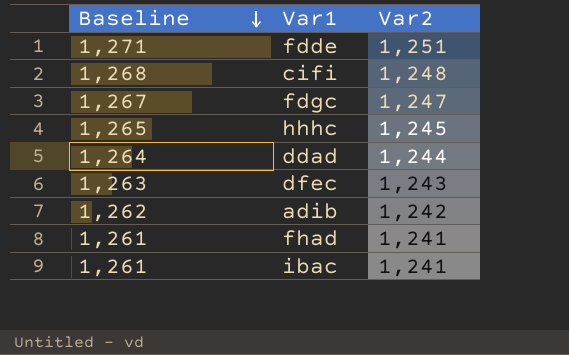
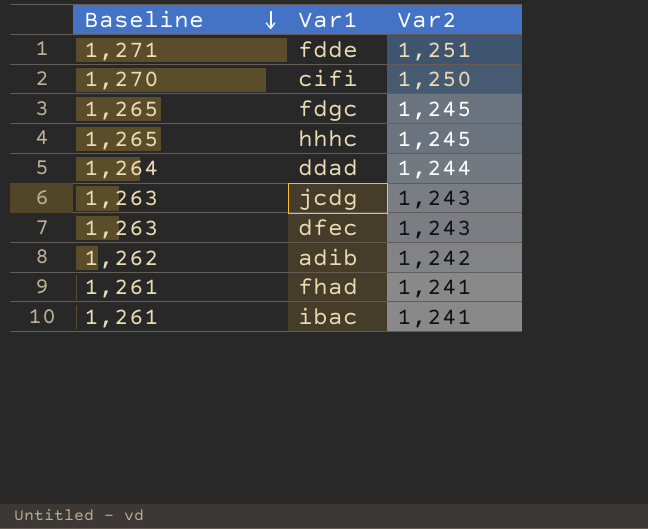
cifi | Baseline: 1,268 -> 1,270
cifi | Var2: 1,248 -> 1,250
fdgc | Baseline: 1,267 -> 1,265
fdgc | Var2: 1,247 -> 1,245
row jcdg: none -> 1,263 | 1,243

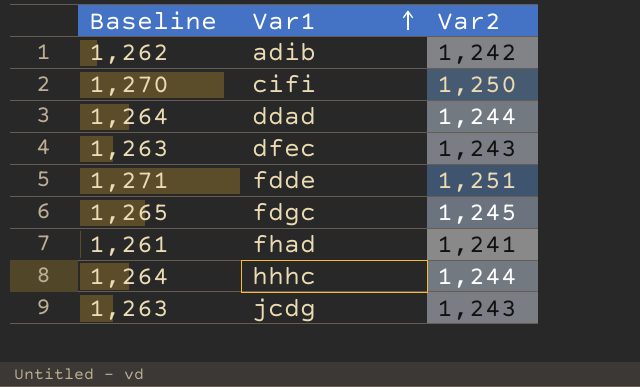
row order: Baseline descending -> Var1 ascending
row ibac: 1,261 | 1,241 -> none
hhhc | Baseline: 1,265 -> 1,264
hhhc | Var2: 1,245 -> 1,244

